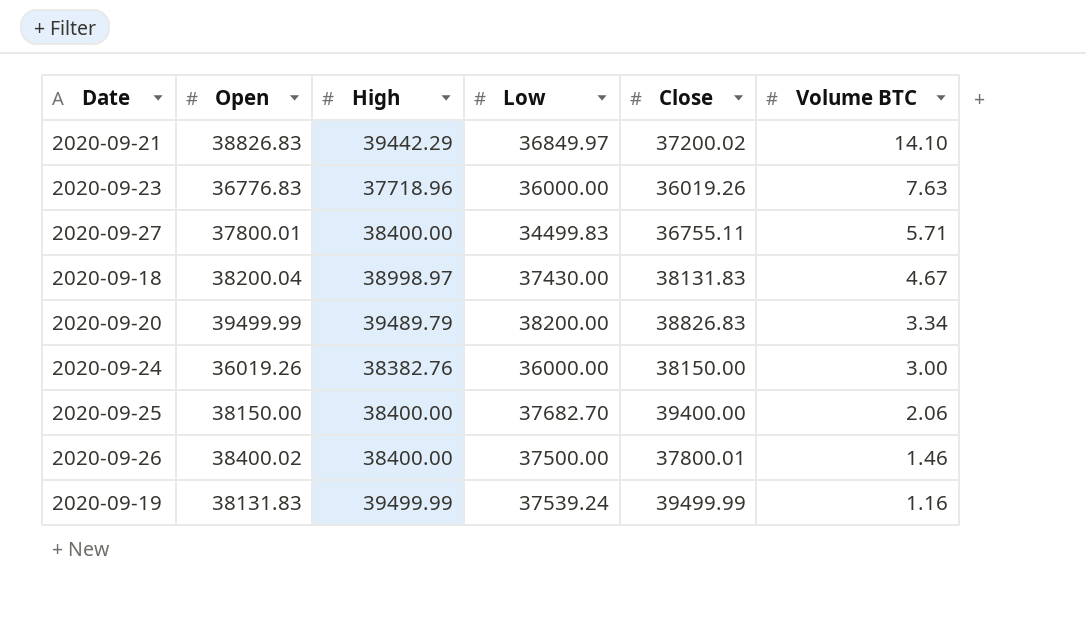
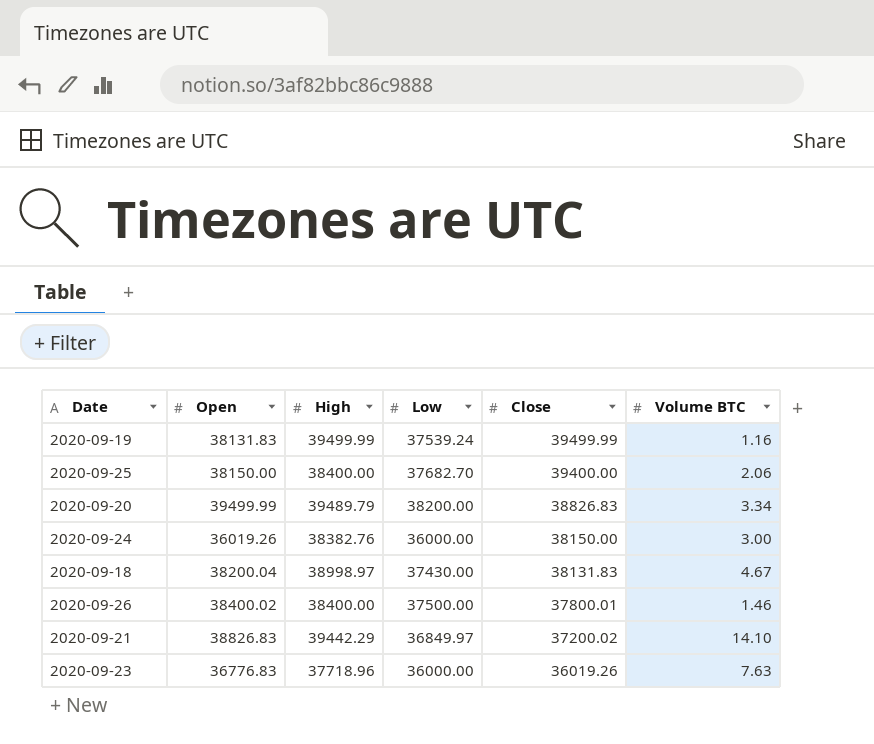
row order: Volume BTC descending -> Close descending
row 2020-09-27: 37800.01 | 38400.00 | 34499.83 | 36755.11 | 5.71 -> none

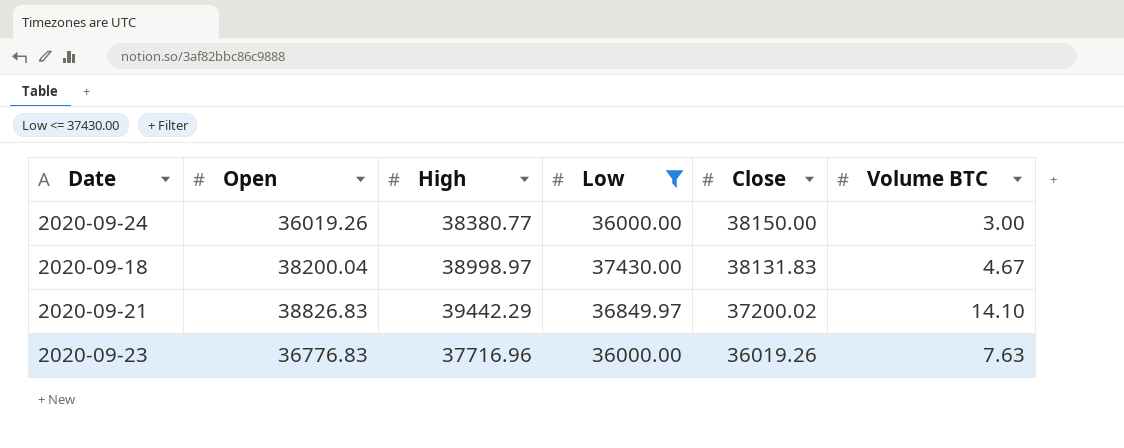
filter: none -> Low <= 37430.00
2020-09-24 | High: 38382.76 -> 38380.77
2020-09-23 | High: 37718.96 -> 37716.96

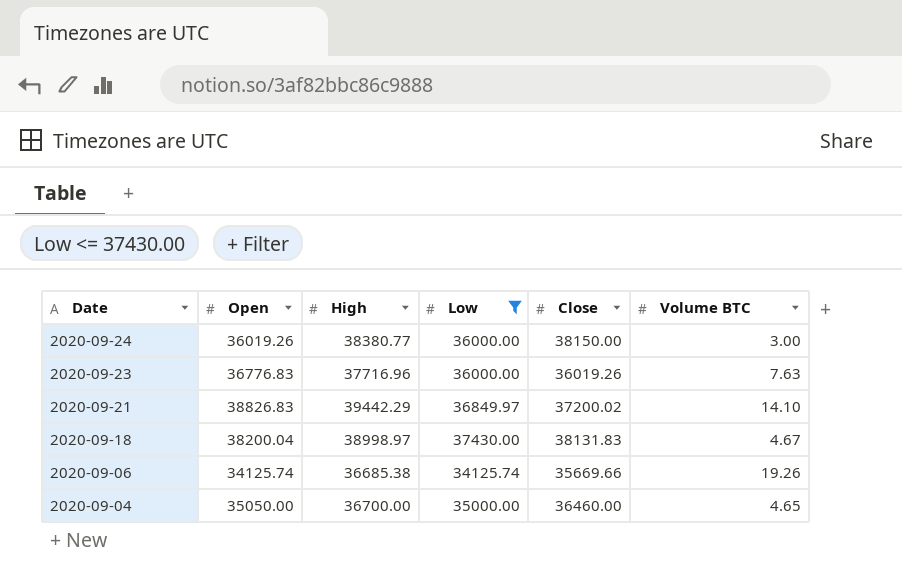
row order: Close descending -> Date descending
row 2020-09-06: none -> 34125.74 | 36685.38 | 34125.74 | 35669.66 | 19.26
row 2020-09-04: none -> 35050.00 | 36700.00 | 35000.00 | 36460.00 | 4.65

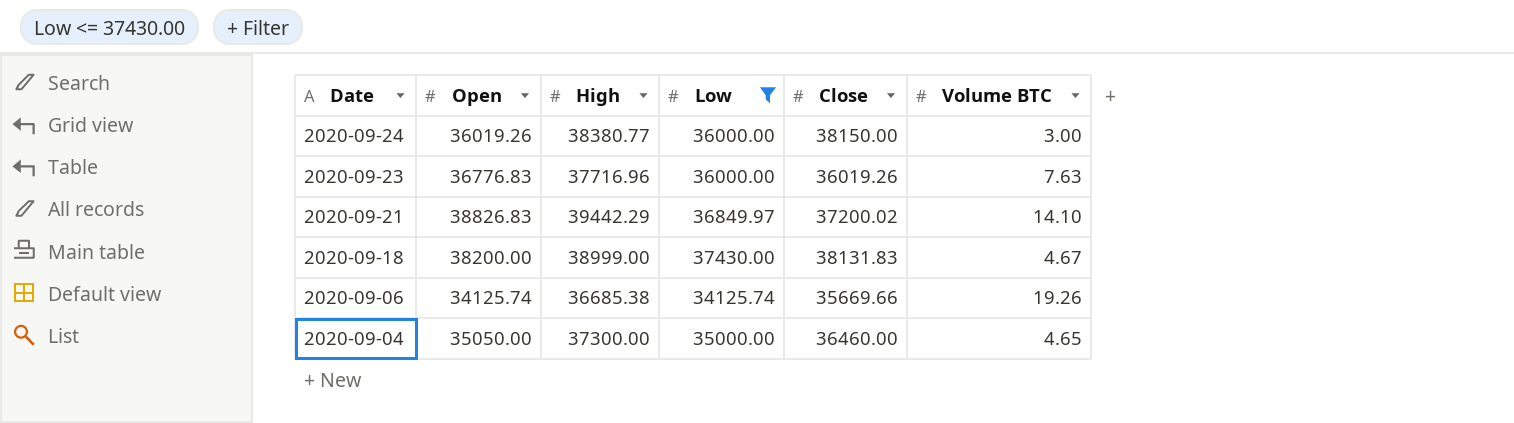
2020-09-18 | Open: 38200.04 -> 38200.00
2020-09-18 | High: 38998.97 -> 38999.00
2020-09-04 | High: 36700.00 -> 37300.00

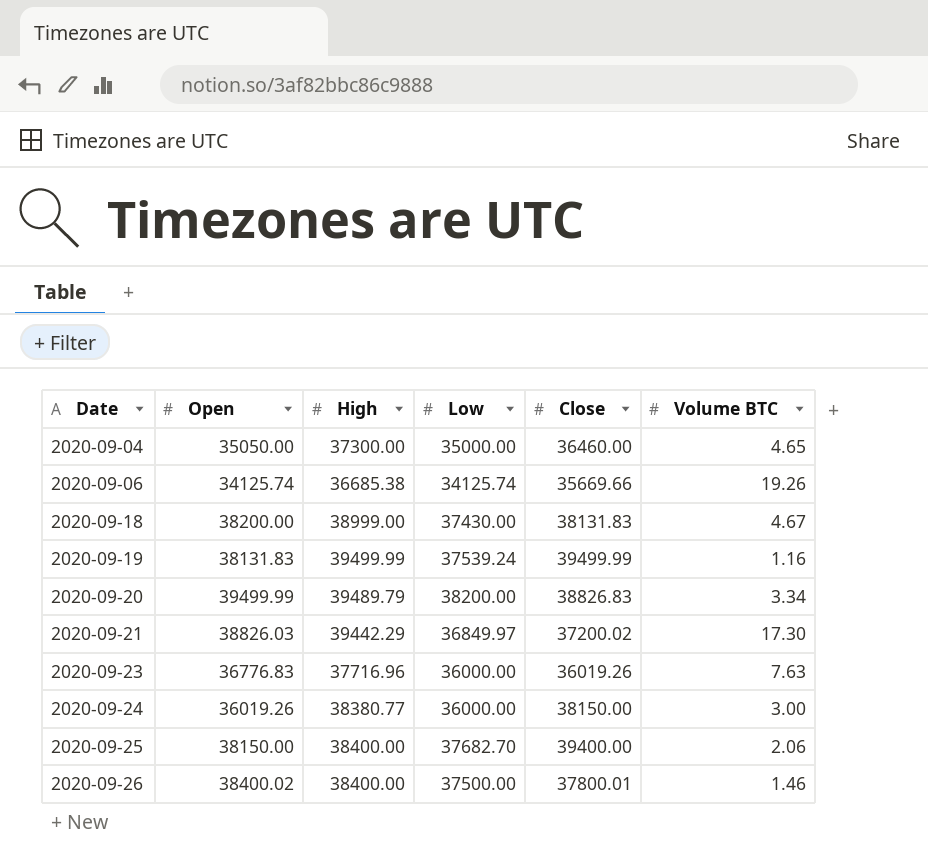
filter: Low <= 37430.00 -> none
row order: Date descending -> Date ascending
2020-09-21 | Open: 38826.83 -> 38826.03
2020-09-21 | Volume BTC: 14.10 -> 17.30

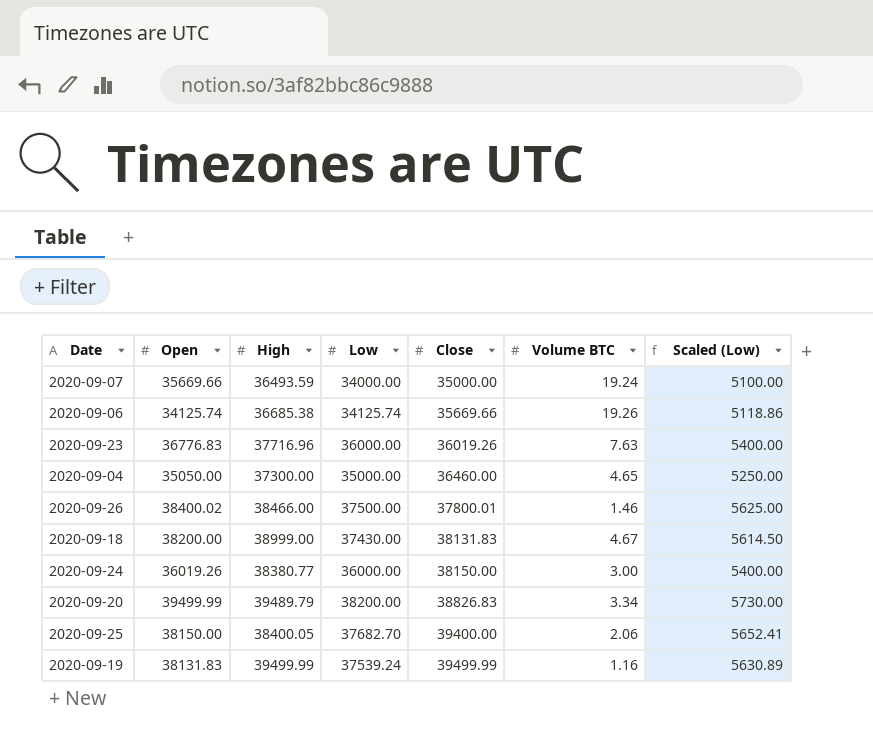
row order: Date ascending -> Close ascending
column Scaled (Low) | formula: none -> [Low] * 0.15
row 2020-09-21: 38826.03 | 39442.29 | 36849.97 | 37200.02 | 17.30 -> none
row 2020-09-07: none -> 35669.66 | 36493.59 | 34000.00 | 35000.00 | 19.24 | 5100.00
2020-09-26 | High: 38400.00 -> 38466.00
2020-09-25 | High: 38400.00 -> 38400.05

